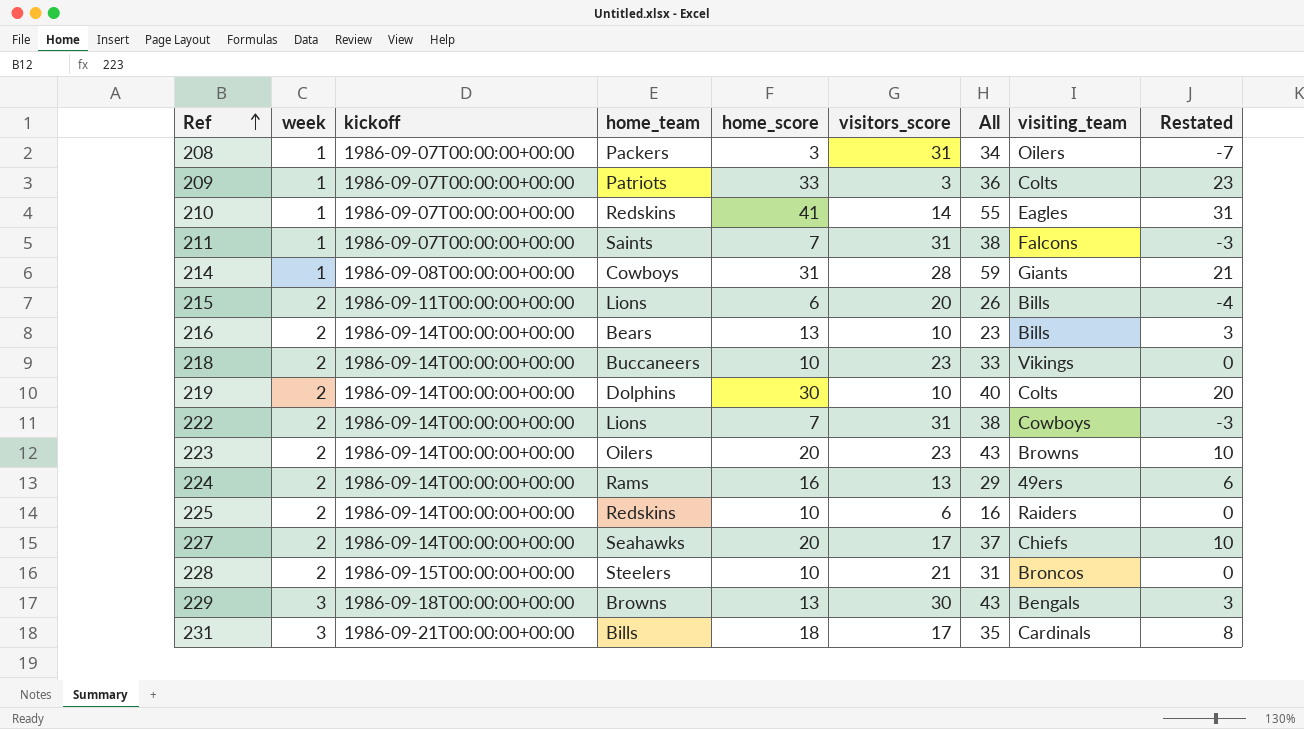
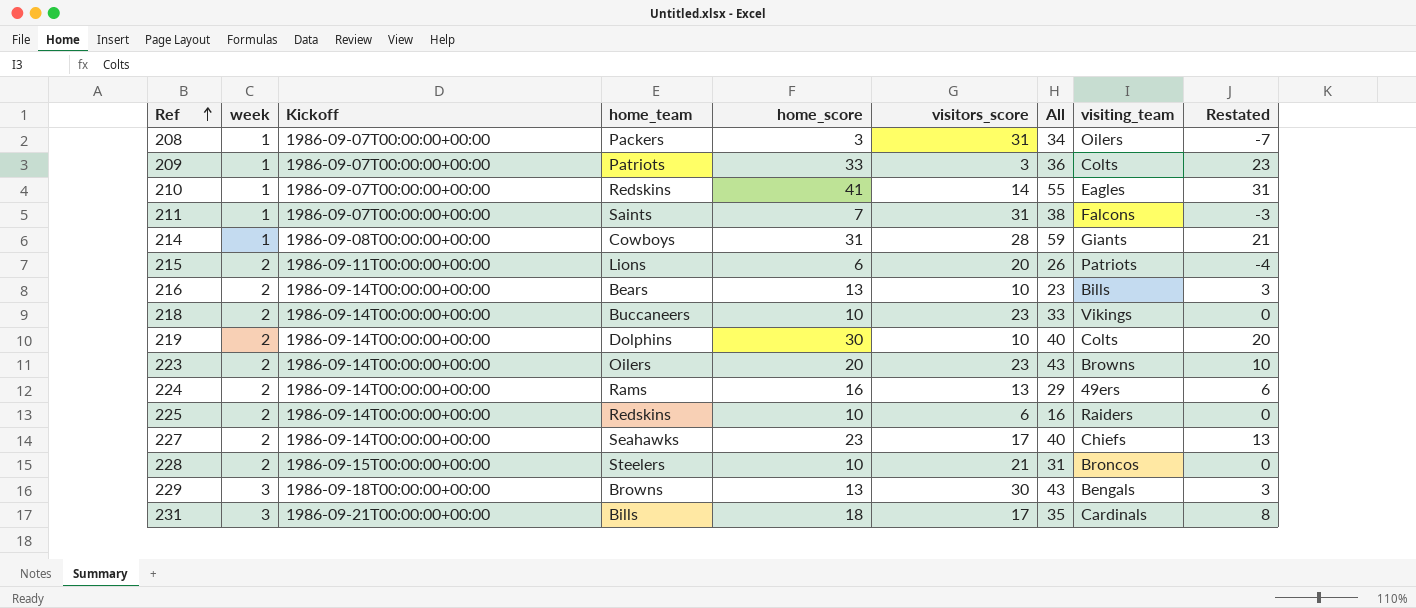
column name: kickoff -> Kickoff
row 222: 2 | 1986-09-14T00:00:00+00:00 | Lions | 7 | 31 | 38 | Cowboys | -3 -> none
215 | visiting_team: Bills -> Patriots
227 | home_score: 20 -> 23
227 | All: 37 -> 40
227 | Restated: 10 -> 13

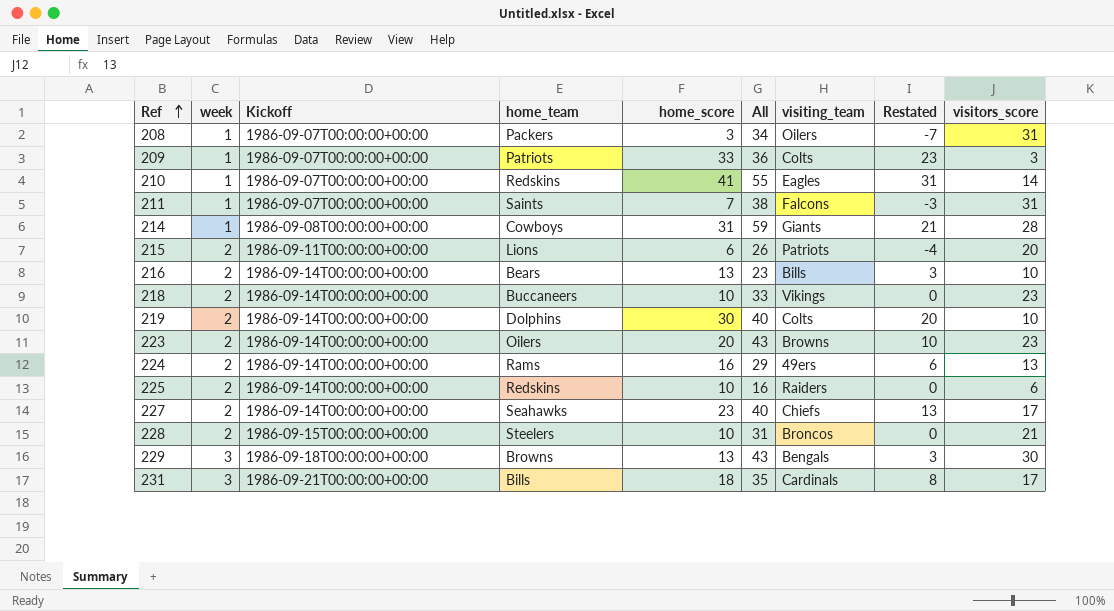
column visitors_score | position: 6 -> 9

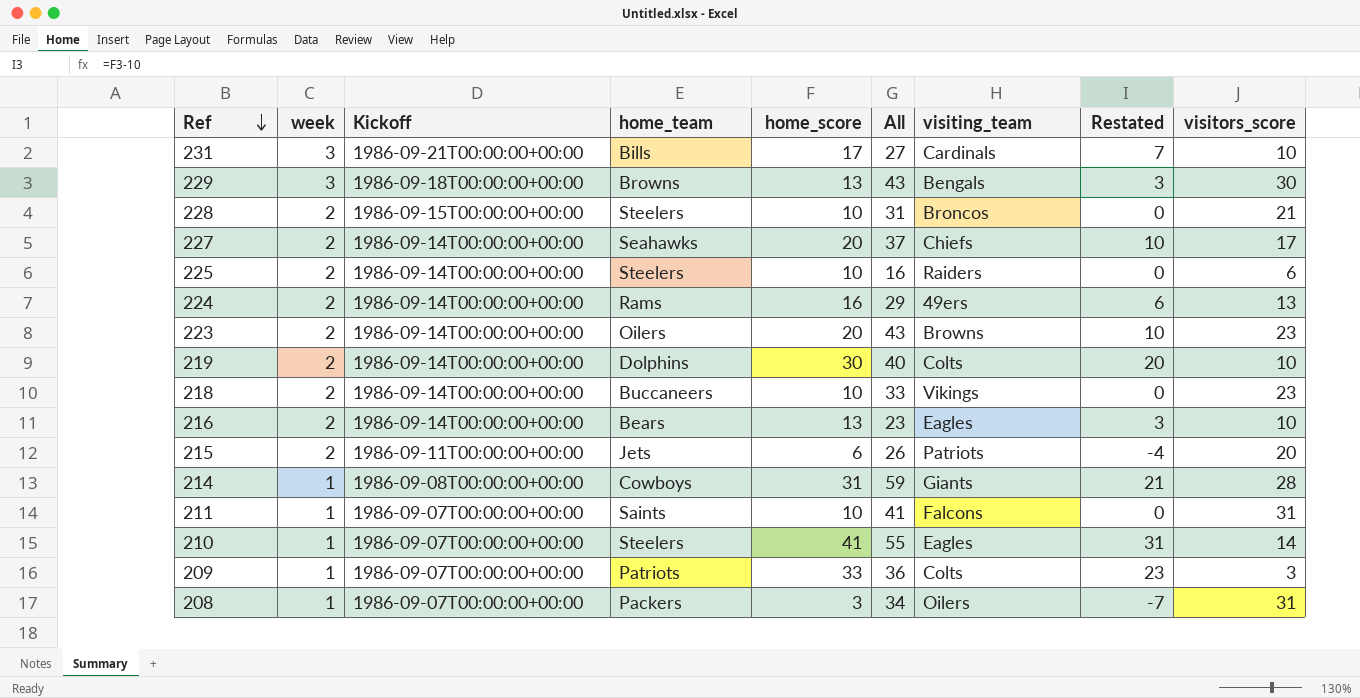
row order: Ref ascending -> Ref descending
231 | home_score: 18 -> 17
231 | All: 35 -> 27
231 | Restated: 8 -> 7
231 | visitors_score: 17 -> 10
227 | home_score: 23 -> 20
227 | All: 40 -> 37
227 | Restated: 13 -> 10
225 | home_team: Redskins -> Steelers
216 | visiting_team: Bills -> Eagles
215 | home_team: Lions -> Jets
211 | home_score: 7 -> 10
211 | All: 38 -> 41
211 | Restated: -3 -> 0
210 | home_team: Redskins -> Steelers

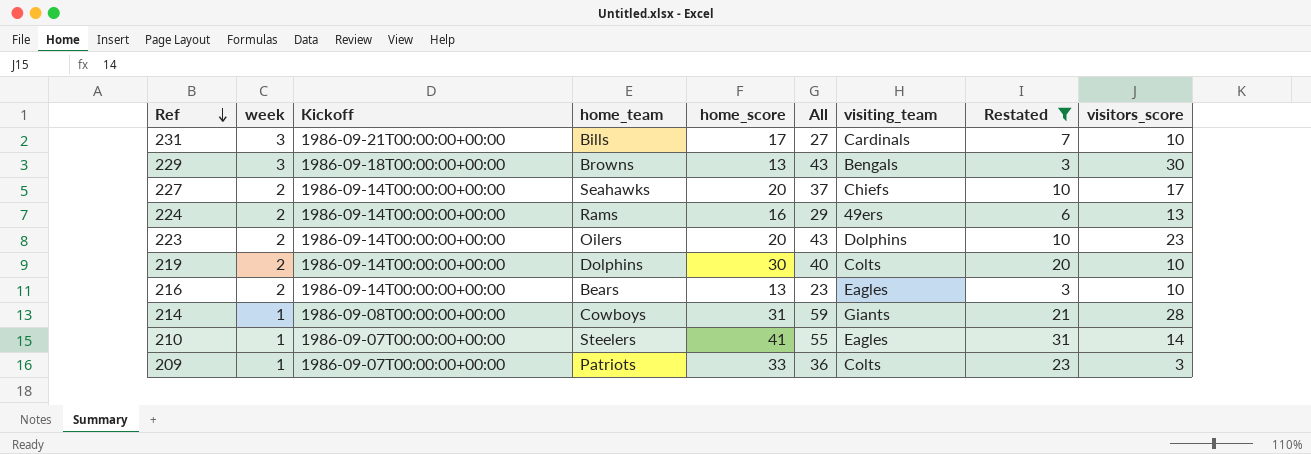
filter: none -> Restated >= 3
223 | visiting_team: Browns -> Dolphins

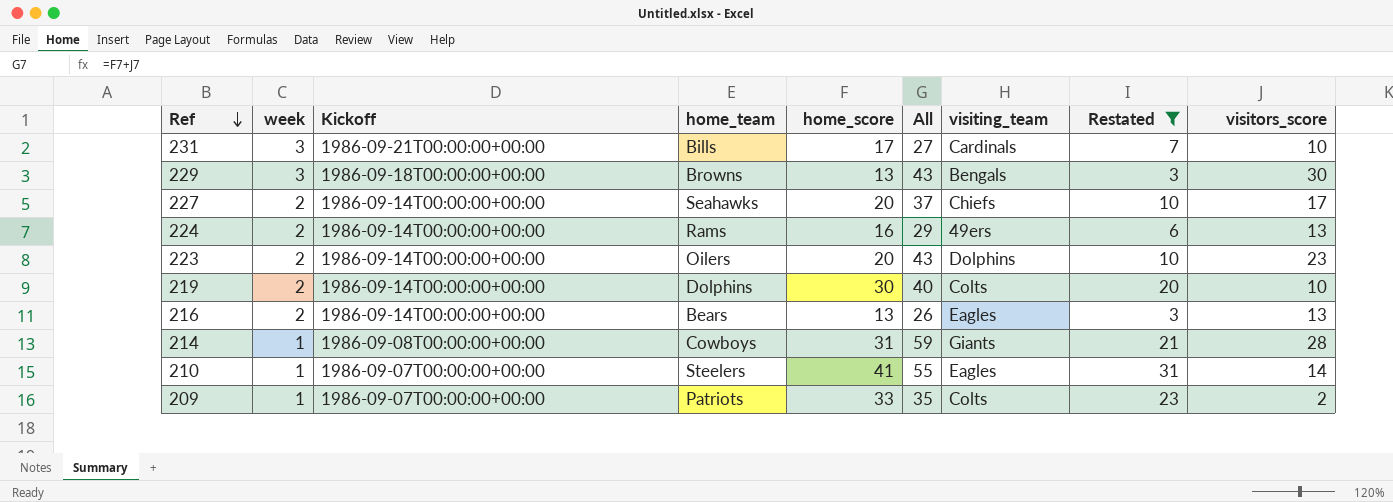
216 | All: 23 -> 26
216 | visitors_score: 10 -> 13
209 | All: 36 -> 35
209 | visitors_score: 3 -> 2

